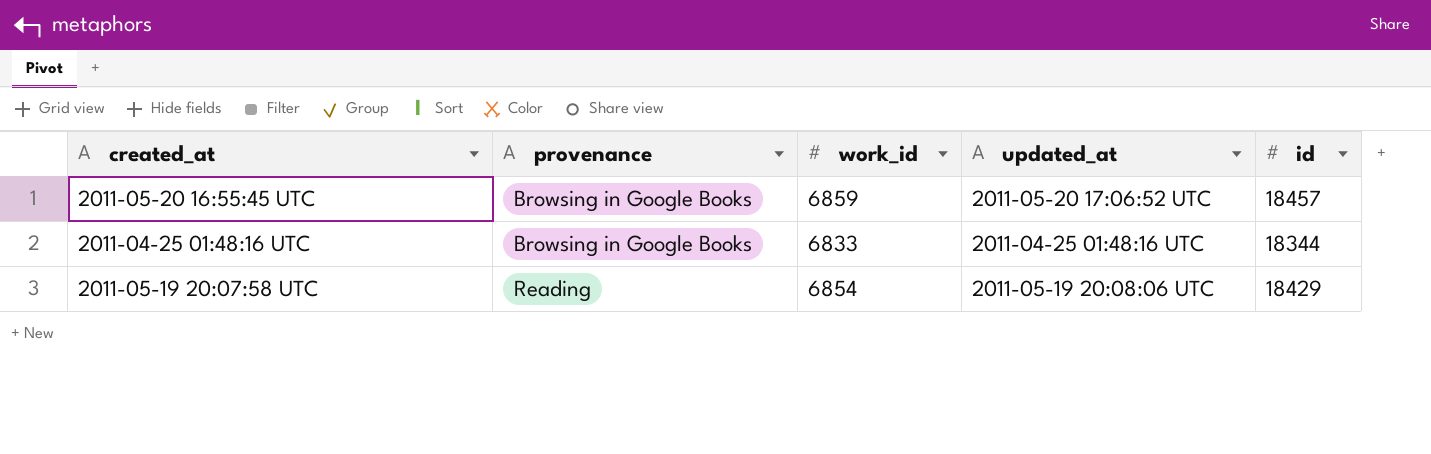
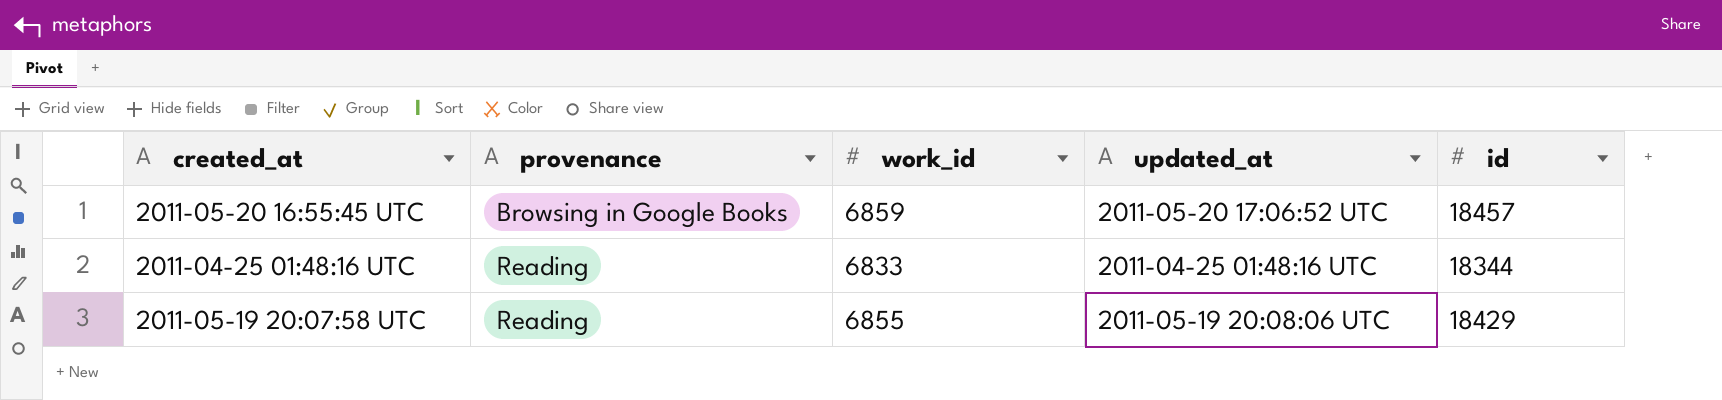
2011-04-25 01:48:16 UTC | provenance: Browsing in Google Books -> Reading
2011-05-19 20:07:58 UTC | work_id: 6854 -> 6855

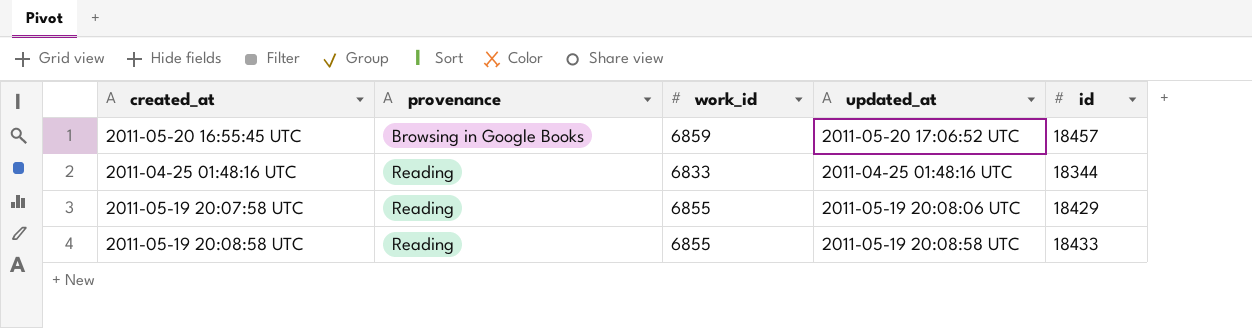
row 2011-05-19 20:08:58 UTC: none -> Reading | 6855 | 2011-05-19 20:08:58 UTC | 18433

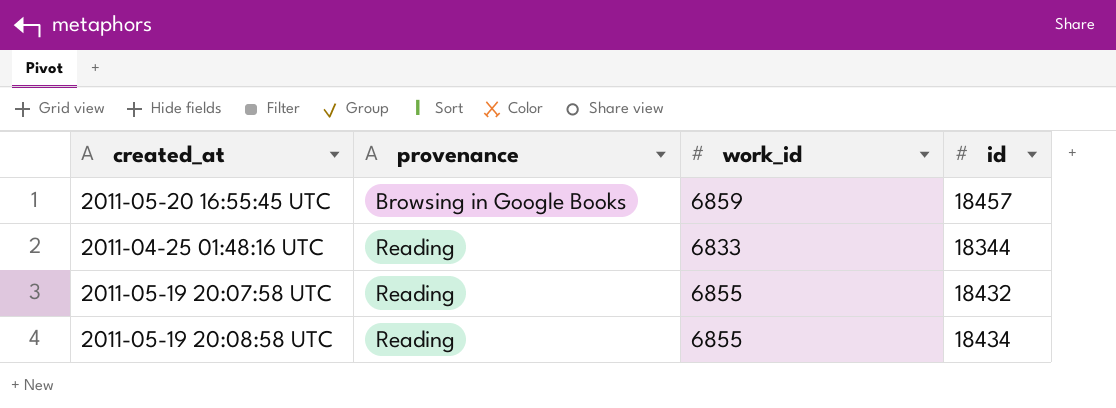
column updated_at | position: 4 -> none
2011-05-19 20:07:58 UTC | id: 18429 -> 18432
2011-05-19 20:08:58 UTC | id: 18433 -> 18434

